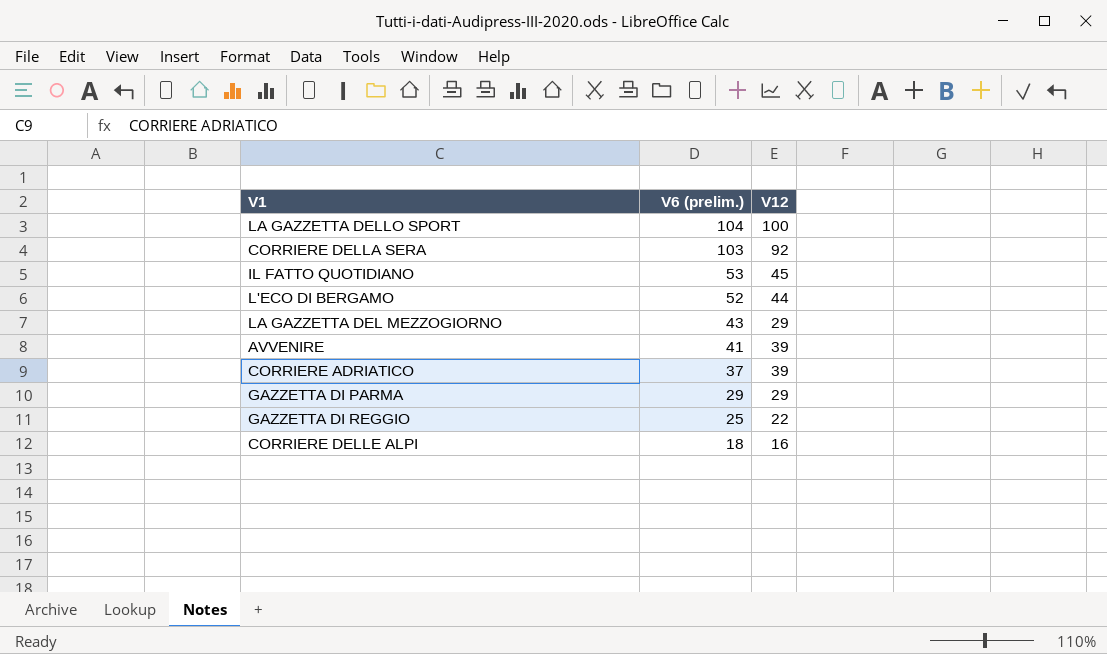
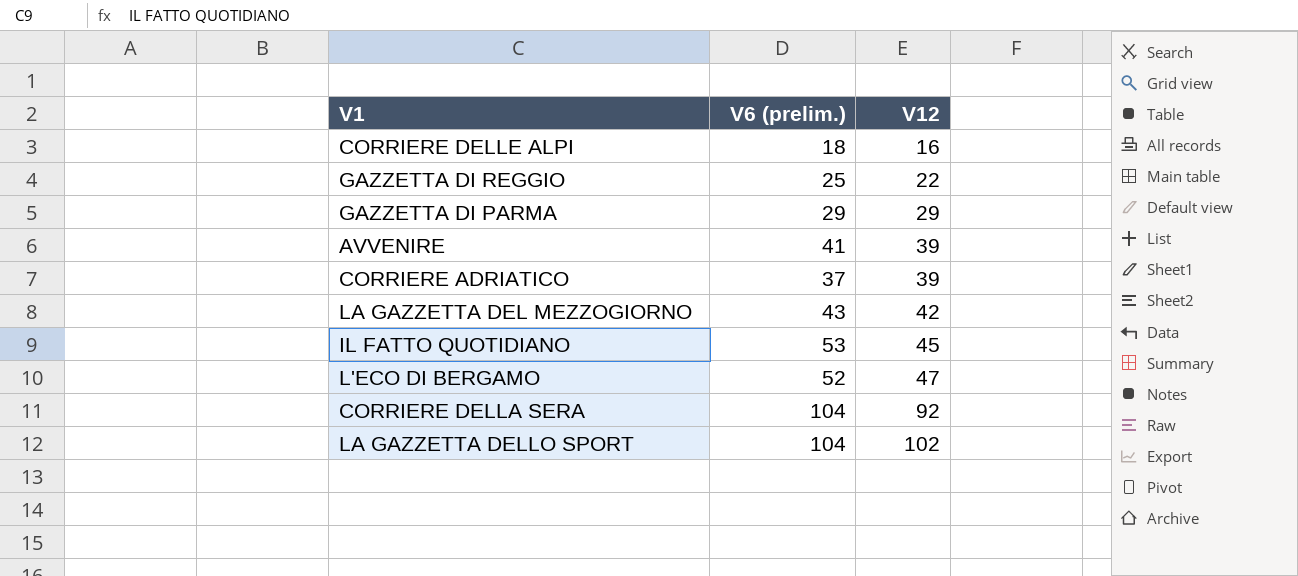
row order: V6 (prelim.) descending -> V12 ascending
LA GAZZETTA DEL MEZZOGIORNO | V12: 29 -> 42
L'ECO DI BERGAMO | V12: 44 -> 47
CORRIERE DELLA SERA | V6 (prelim.): 103 -> 104
LA GAZZETTA DELLO SPORT | V12: 100 -> 102

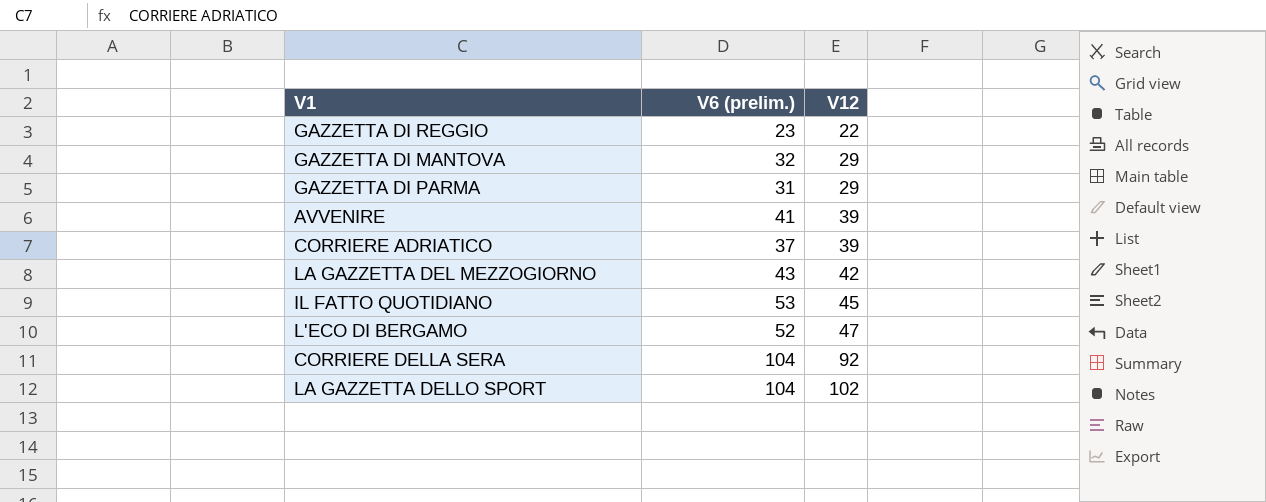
row CORRIERE DELLE ALPI: 18 | 16 -> none
GAZZETTA DI REGGIO | V6 (prelim.): 25 -> 23
row GAZZETTA DI MANTOVA: none -> 32 | 29
GAZZETTA DI PARMA | V6 (prelim.): 29 -> 31

